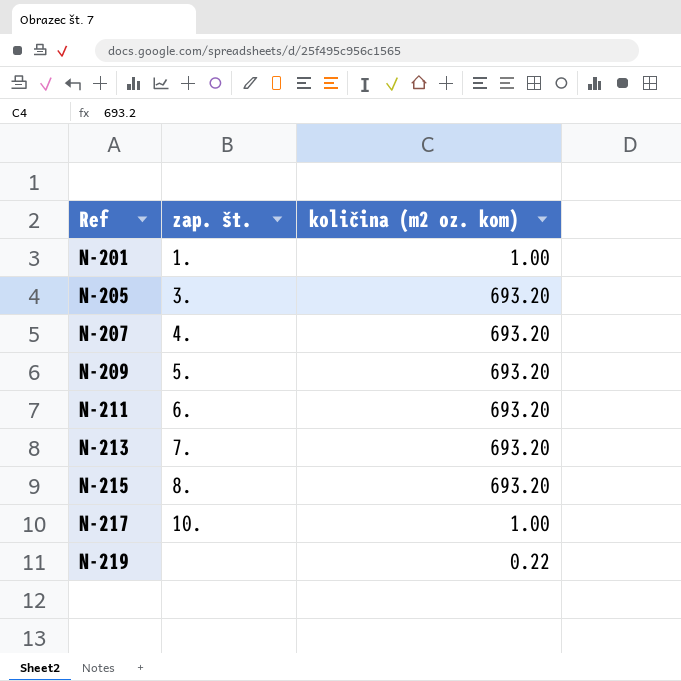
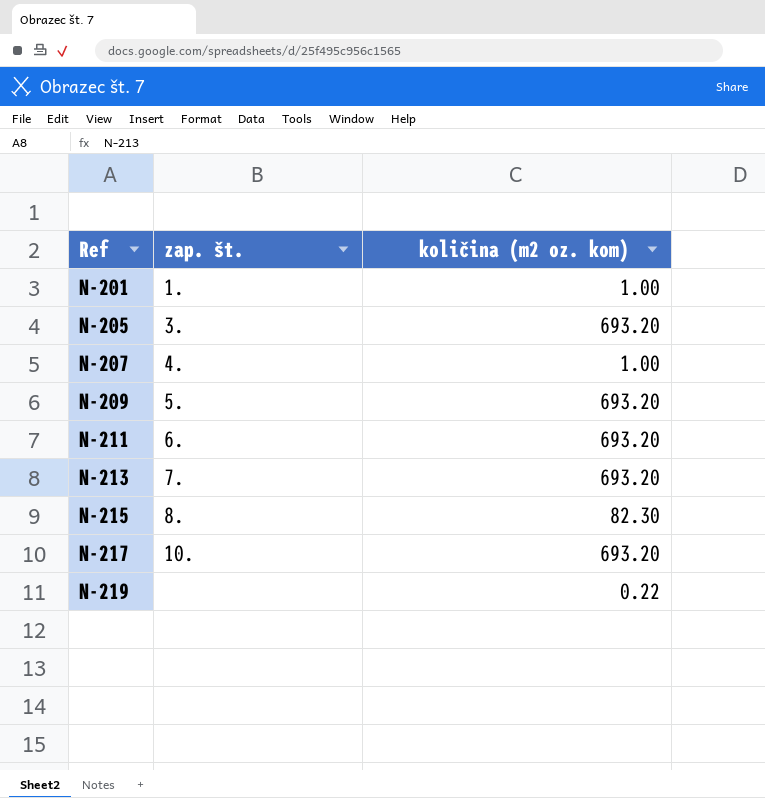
N-207 | količina (m2 oz. kom): 693.20 -> 1.00
N-215 | količina (m2 oz. kom): 693.20 -> 82.30
N-217 | količina (m2 oz. kom): 1.00 -> 693.20

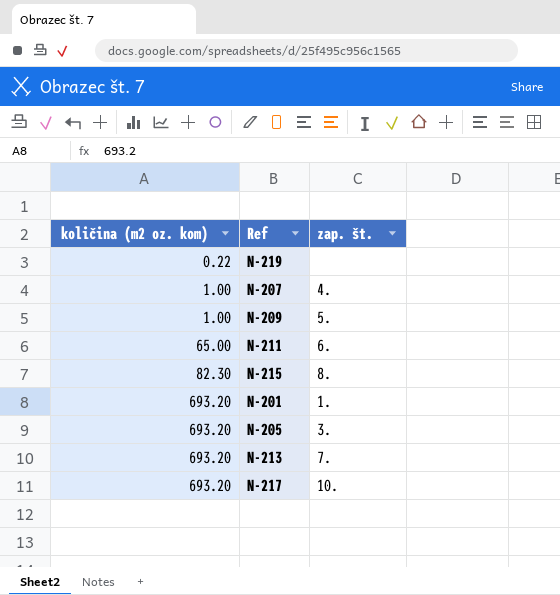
row order: Ref ascending -> količina (m2 oz. kom) ascending
column količina (m2 oz. kom) | position: 3 -> 1
N-209 | količina (m2 oz. kom): 693.20 -> 1.00
N-211 | količina (m2 oz. kom): 693.20 -> 65.00
N-201 | količina (m2 oz. kom): 1.00 -> 693.20

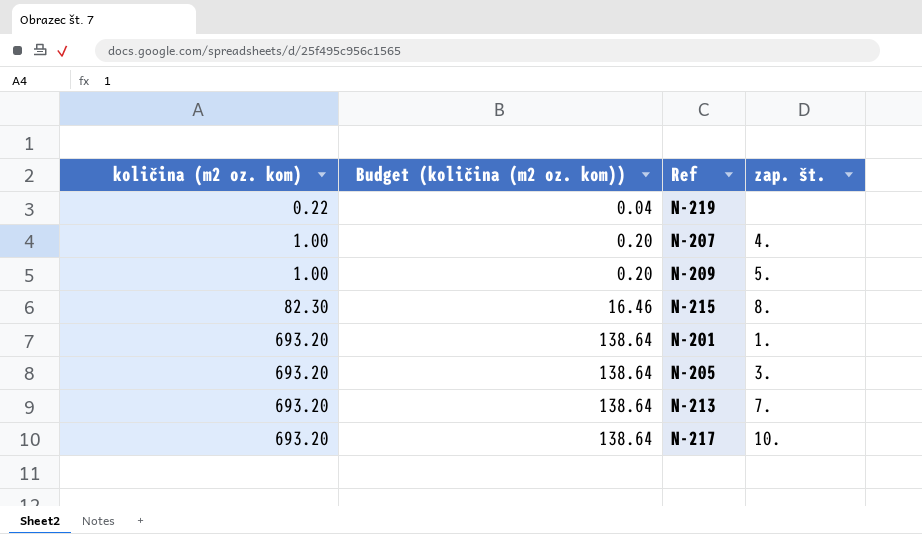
column Budget (količina (m2 oz. kom)) | formula: none -> [količina (m2 oz. kom)] * 0.2
row N-211: 65.00 | 6. -> none

